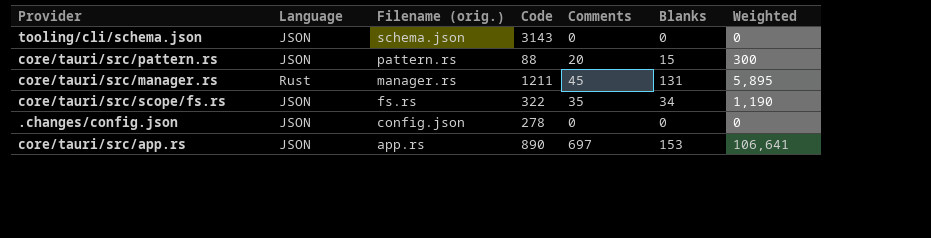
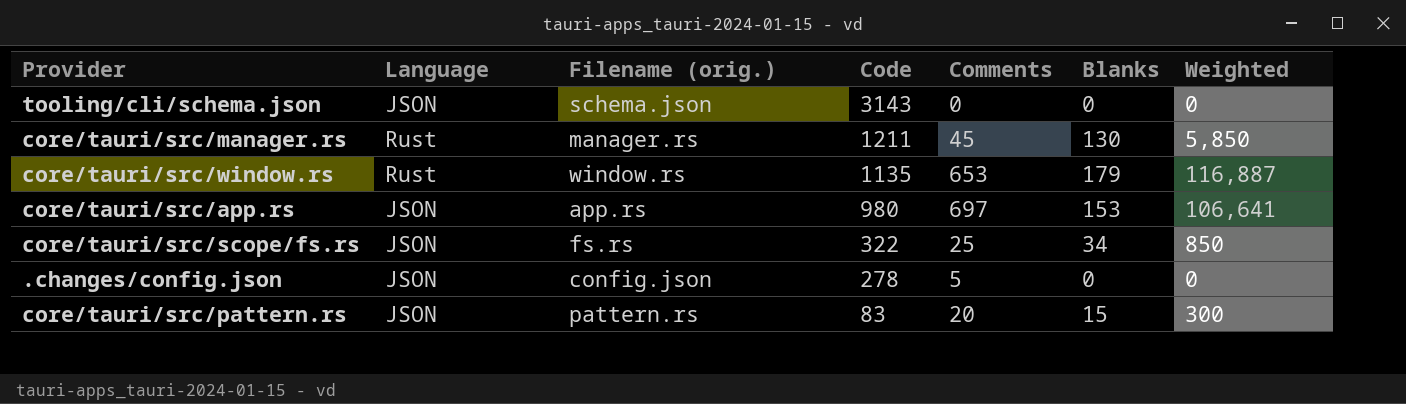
row order: Filename (orig.) descending -> Code descending
core/tauri/src/manager.rs | Blanks: 131 -> 130
core/tauri/src/manager.rs | Weighted: 5,895 -> 5,850
row core/tauri/src/window.rs: none -> Rust | window.rs | 1135 | 653 | 179 | 116,887
core/tauri/src/app.rs | Code: 890 -> 980
core/tauri/src/scope/fs.rs | Comments: 35 -> 25
core/tauri/src/scope/fs.rs | Weighted: 1,190 -> 850
.changes/config.json | Comments: 0 -> 5
core/tauri/src/pattern.rs | Code: 88 -> 83

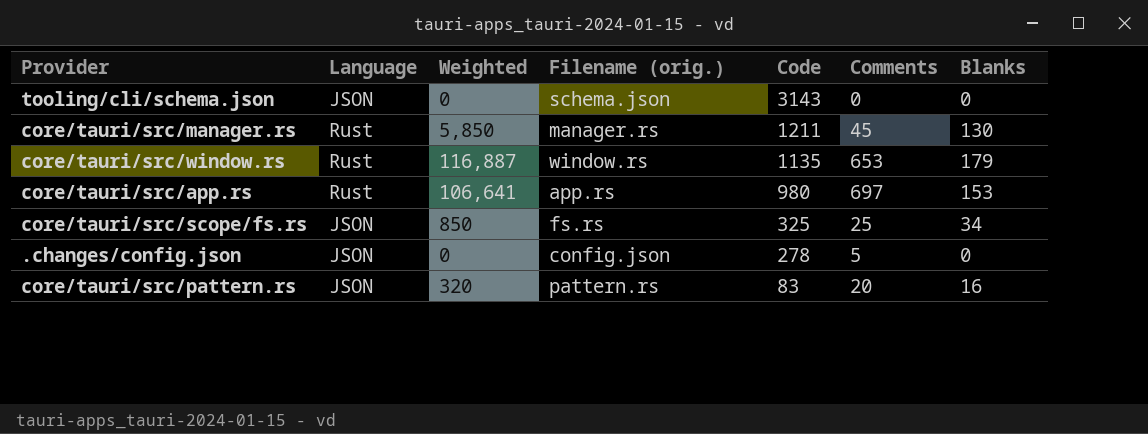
column Weighted | position: 7 -> 3
core/tauri/src/app.rs | Language: JSON -> Rust
core/tauri/src/scope/fs.rs | Code: 322 -> 325
core/tauri/src/pattern.rs | Weighted: 300 -> 320
core/tauri/src/pattern.rs | Blanks: 15 -> 16

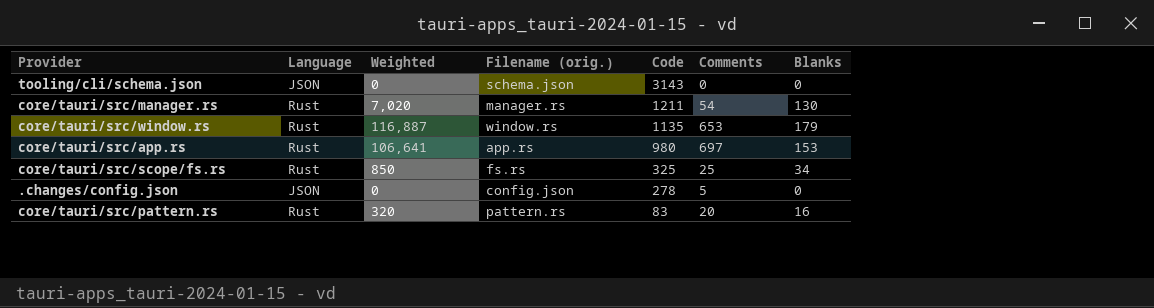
core/tauri/src/manager.rs | Weighted: 5,850 -> 7,020
core/tauri/src/manager.rs | Comments: 45 -> 54
core/tauri/src/scope/fs.rs | Language: JSON -> Rust
core/tauri/src/pattern.rs | Language: JSON -> Rust

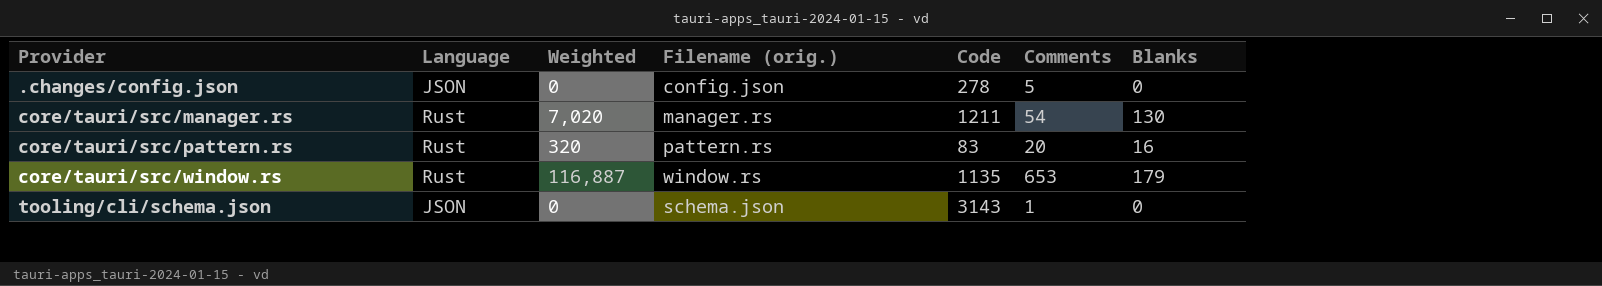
row order: Code descending -> Provider ascending
row core/tauri/src/app.rs: Rust | 106,641 | app.rs | 980 | 697 | 153 -> none
row core/tauri/src/scope/fs.rs: Rust | 850 | fs.rs | 325 | 25 | 34 -> none
tooling/cli/schema.json | Comments: 0 -> 1

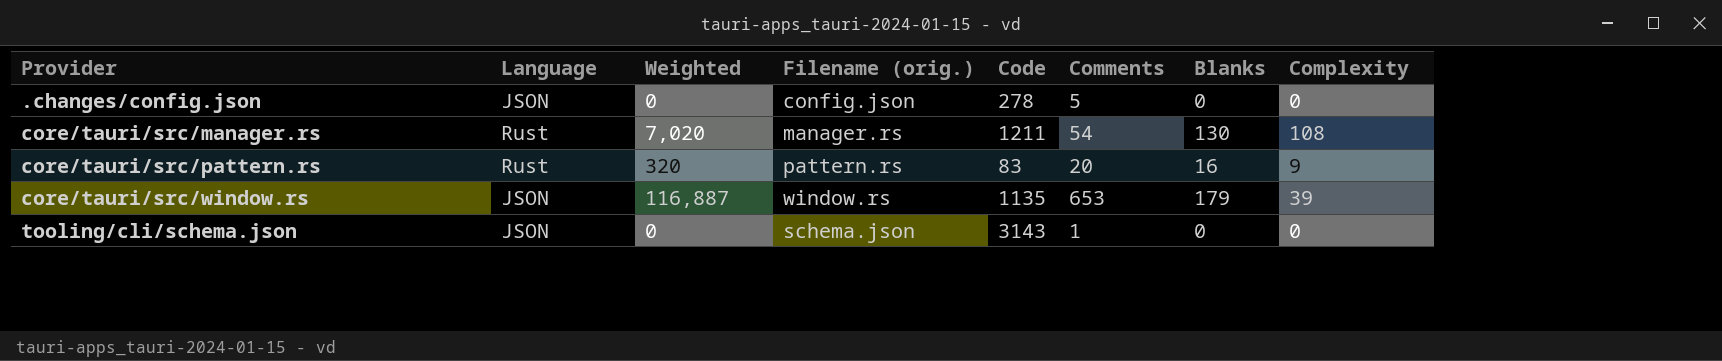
column Complexity | position: none -> 8
core/tauri/src/window.rs | Language: Rust -> JSON

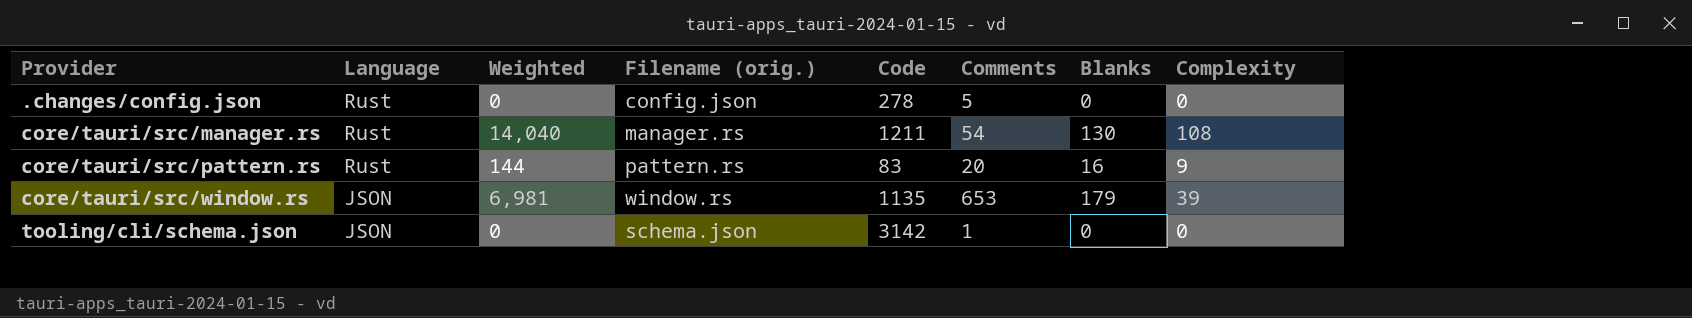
column Weighted | formula: [Comments] * [Blanks] -> [Blanks] * [Complexity]
.changes/config.json | Language: JSON -> Rust
tooling/cli/schema.json | Code: 3143 -> 3142

